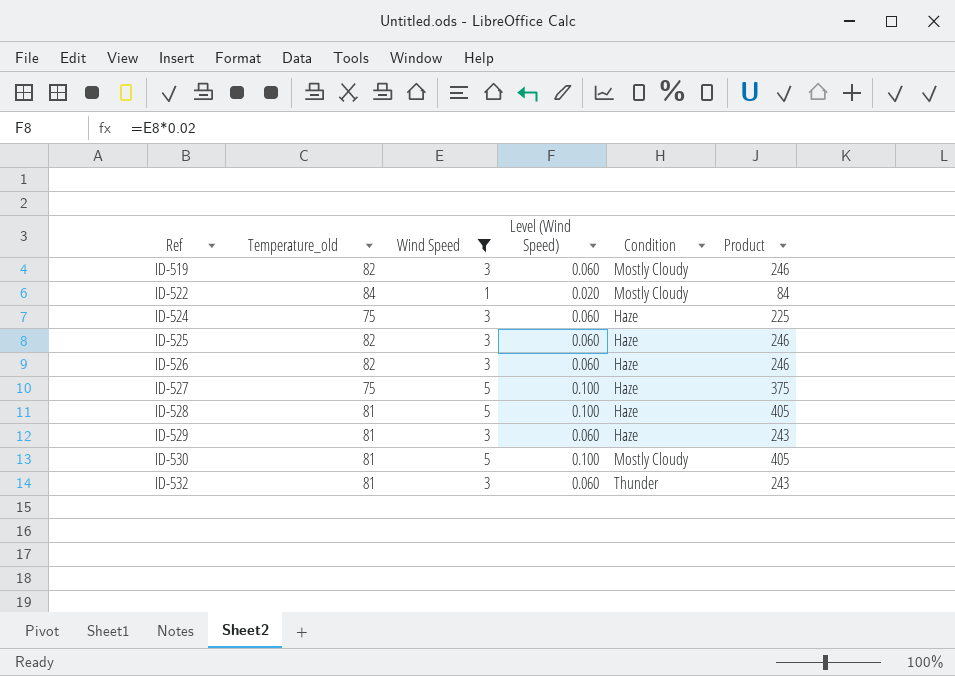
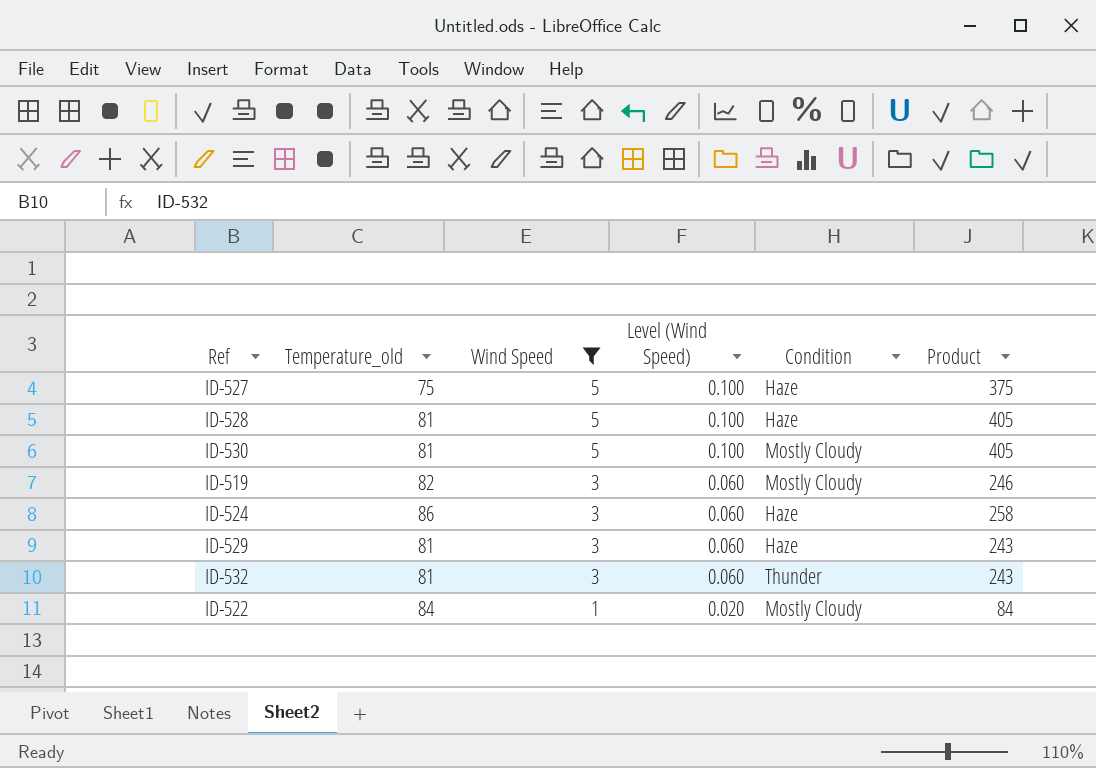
row order: Ref ascending -> Wind Speed descending
row ID-525: 82 | 3 | 0.060 | Haze | 246 -> none
row ID-526: 82 | 3 | 0.060 | Haze | 246 -> none
ID-524 | Temperature_old: 75 -> 86
ID-524 | Product: 225 -> 258

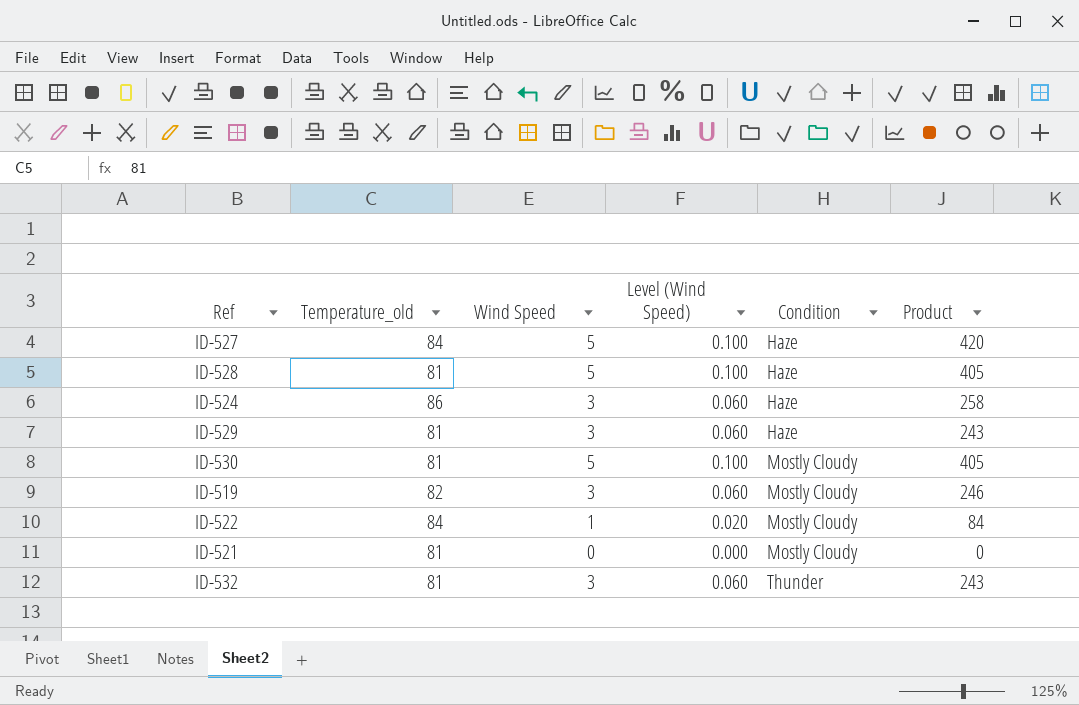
filter: Wind Speed != 0 -> none
row order: Wind Speed descending -> Condition ascending
ID-527 | Temperature_old: 75 -> 84
ID-527 | Product: 375 -> 420

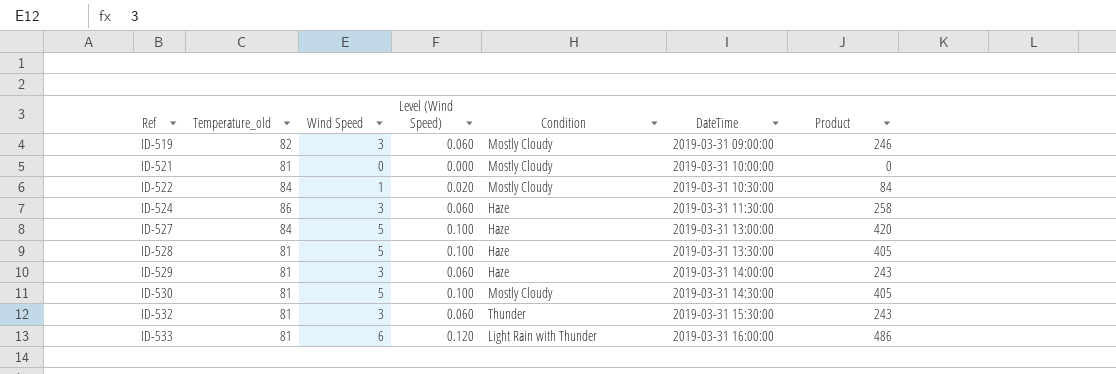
row order: Condition ascending -> Ref ascending
column DateTime | position: none -> 6
row ID-533: none -> 81 | 6 | 0.120 | Light Rain with Thunder | 2019-03-31 16:00:00 | 486

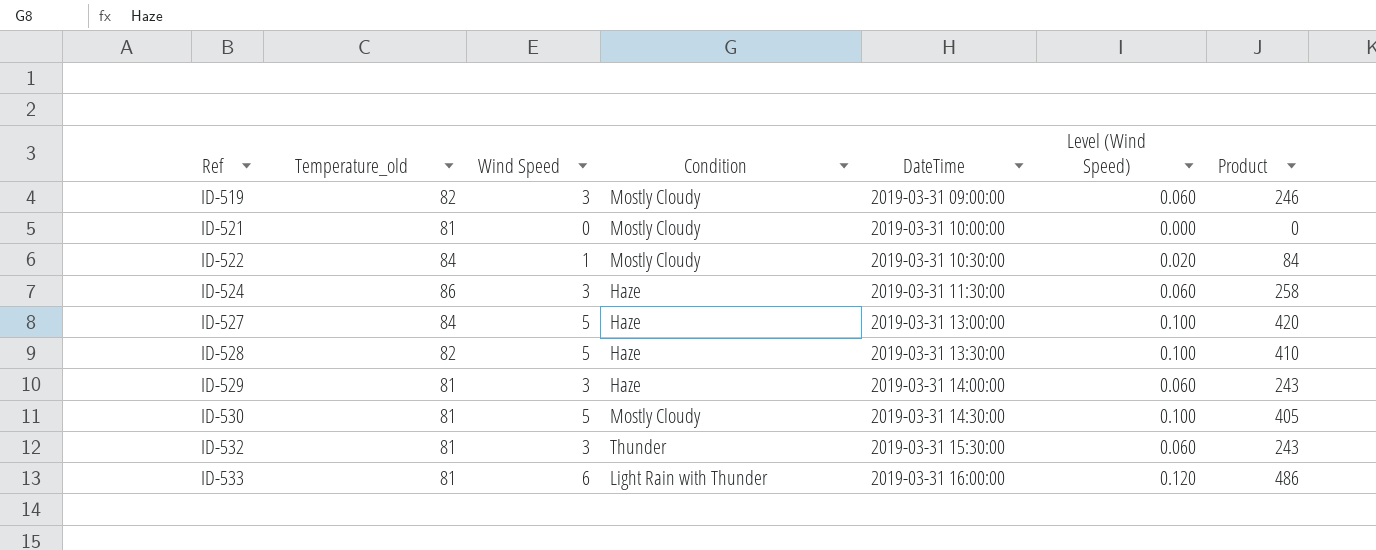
column Level (Wind Speed) | position: 4 -> 6
ID-528 | Temperature_old: 81 -> 82
ID-528 | Product: 405 -> 410

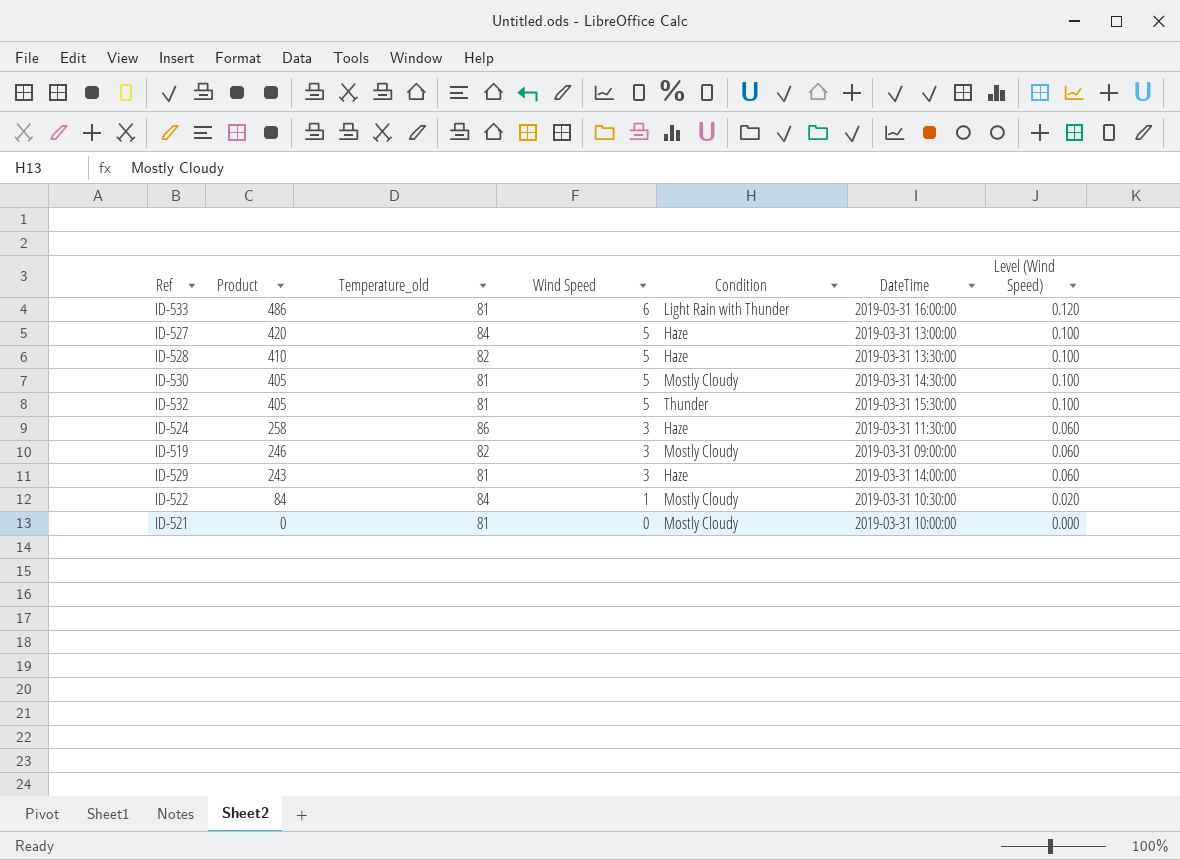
row order: Ref ascending -> Product descending
column Product | position: 7 -> 2
ID-532 | Product: 243 -> 405
ID-532 | Wind Speed: 3 -> 5
ID-532 | Level (Wind Speed): 0.060 -> 0.100

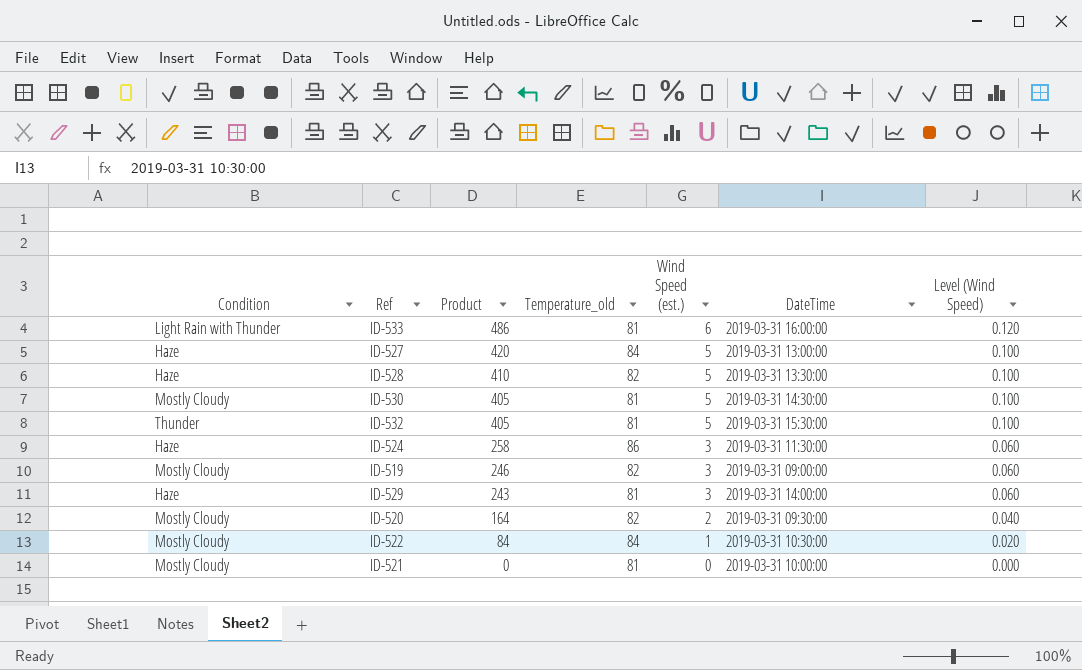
column Condition | position: 5 -> 1
column name: Wind Speed -> Wind Speed (est.)
row ID-520: none -> Mostly Cloudy | 164 | 82 | 2 | 2019-03-31 09:30:00 | 0.040

